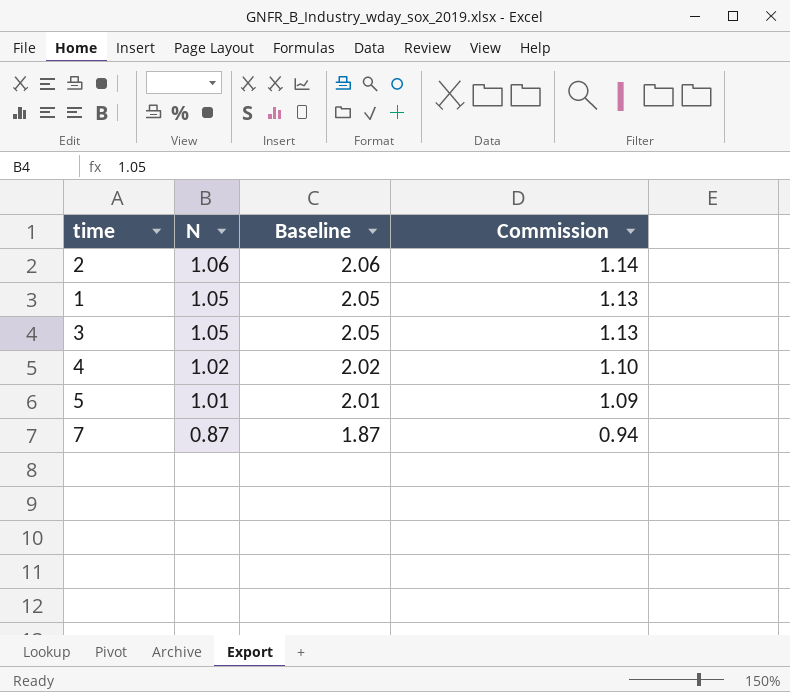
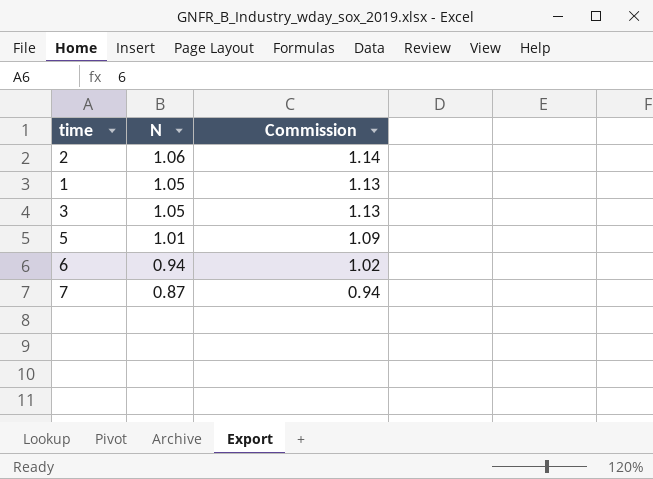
column Baseline | formula: [N] + 1 -> none
row 4: 1.02 | 2.02 | 1.10 -> none
row 6: none -> 0.94 | 1.02

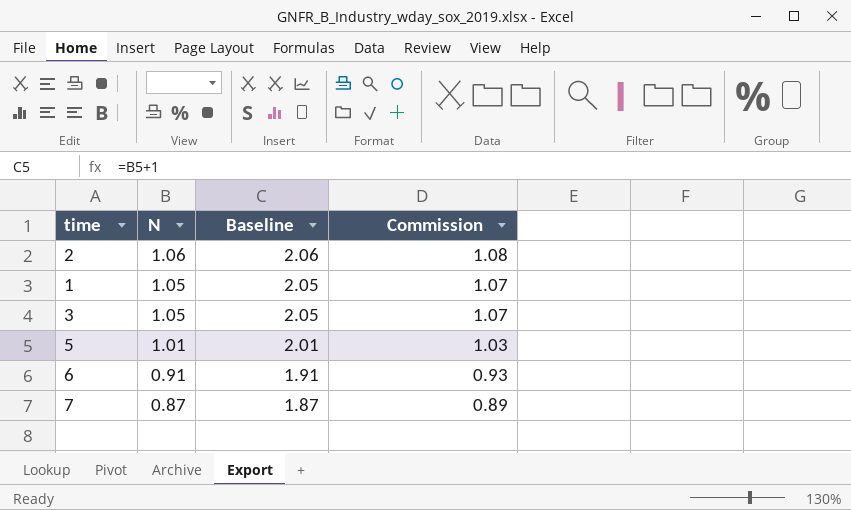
column Baseline | formula: none -> [N] + 1
column Commission | formula: [N] * 1.08 -> [N] * 1.02
6 | N: 0.94 -> 0.91

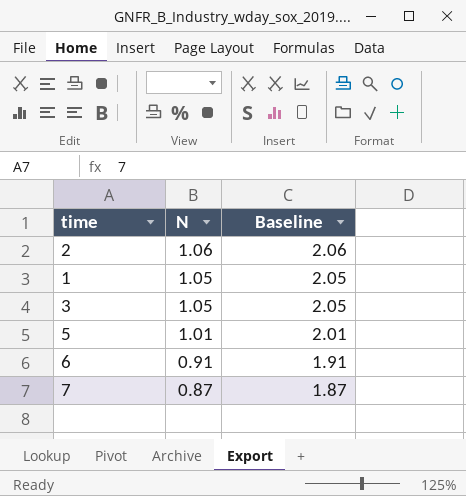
column Commission | formula: [N] * 1.02 -> none

